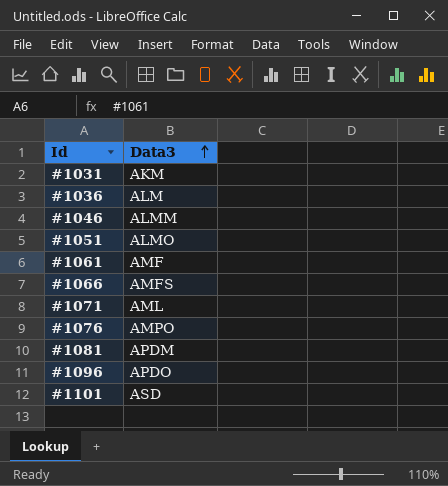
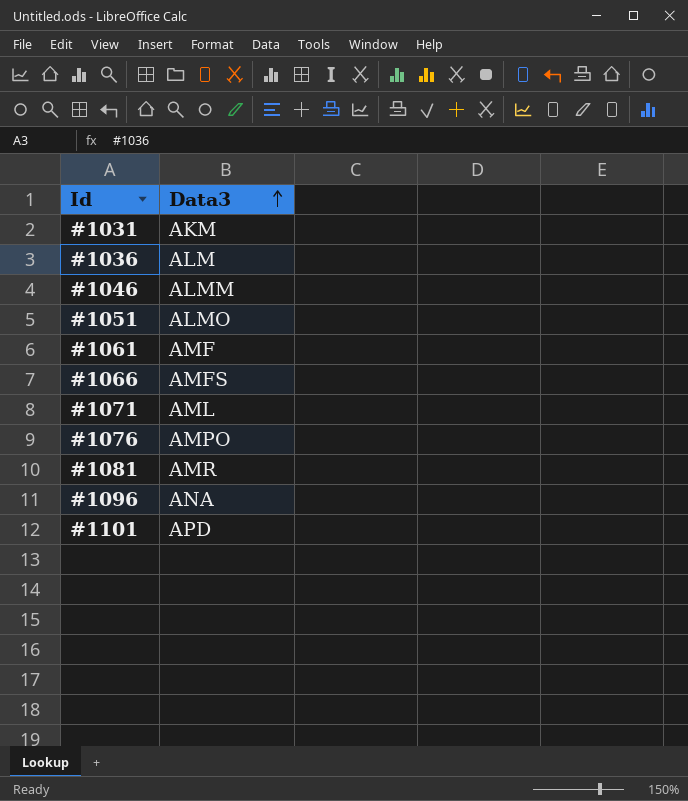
#1081 | Data3: APDM -> AMR
#1096 | Data3: APDO -> ANA
#1101 | Data3: ASD -> APD

